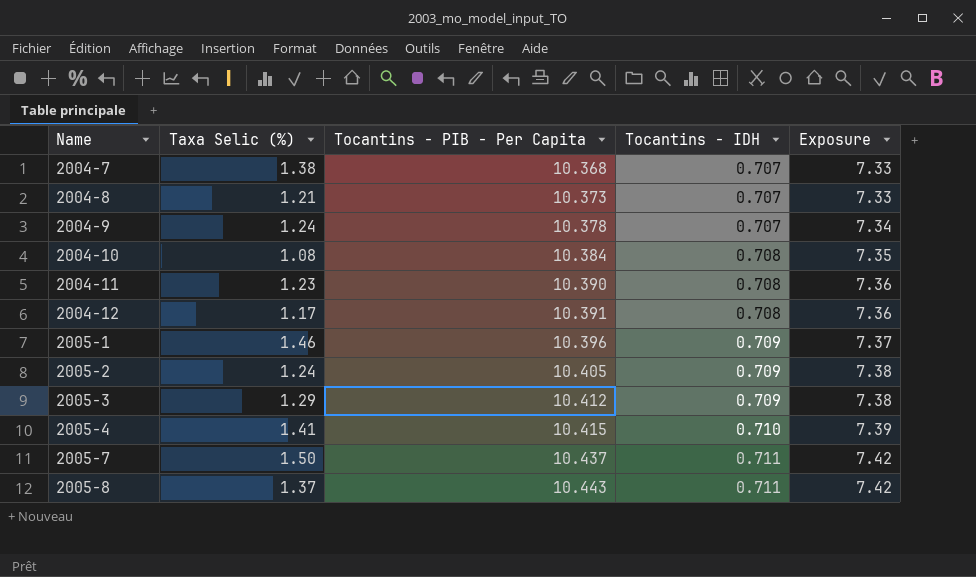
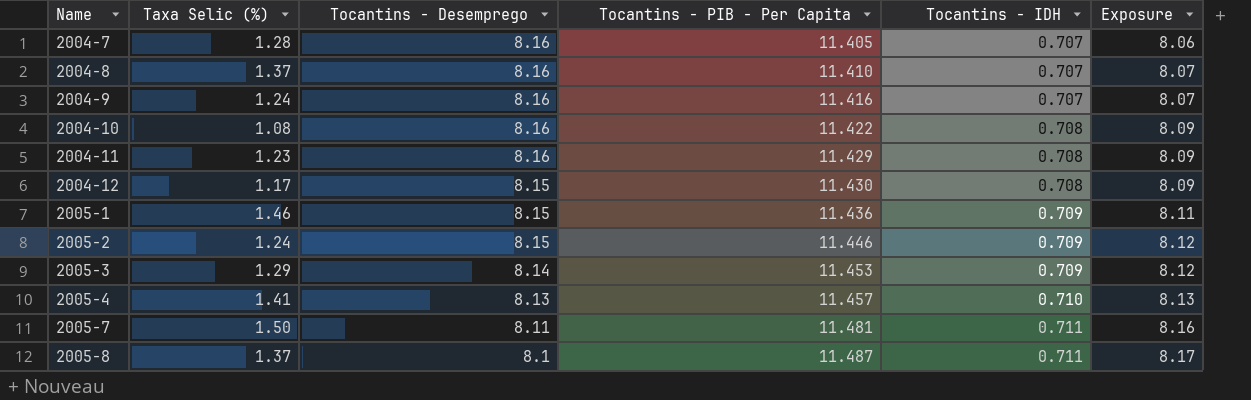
column Tocantins - Desemprego | position: none -> 3
2004-7 | Taxa Selic (%): 1.38 -> 1.28
2004-7 | Tocantins - PIB - Per Capita: 10.368 -> 11.405
2004-7 | Exposure: 7.33 -> 8.06
2004-8 | Taxa Selic (%): 1.21 -> 1.37
2004-8 | Tocantins - PIB - Per Capita: 10.373 -> 11.410
2004-8 | Exposure: 7.33 -> 8.07
2004-9 | Tocantins - PIB - Per Capita: 10.378 -> 11.416
2004-9 | Exposure: 7.34 -> 8.07
2004-10 | Tocantins - PIB - Per Capita: 10.384 -> 11.422
2004-10 | Exposure: 7.35 -> 8.09
2004-11 | Tocantins - PIB - Per Capita: 10.390 -> 11.429
2004-11 | Exposure: 7.36 -> 8.09
2004-12 | Tocantins - PIB - Per Capita: 10.391 -> 11.430
2004-12 | Exposure: 7.36 -> 8.09
2005-1 | Tocantins - PIB - Per Capita: 10.396 -> 11.436
2005-1 | Exposure: 7.37 -> 8.11
2005-2 | Tocantins - PIB - Per Capita: 10.405 -> 11.446
2005-2 | Exposure: 7.38 -> 8.12
2005-3 | Tocantins - PIB - Per Capita: 10.412 -> 11.453
2005-3 | Exposure: 7.38 -> 8.12
2005-4 | Tocantins - PIB - Per Capita: 10.415 -> 11.457
2005-4 | Exposure: 7.39 -> 8.13
2005-7 | Tocantins - PIB - Per Capita: 10.437 -> 11.481
2005-7 | Exposure: 7.42 -> 8.16
2005-8 | Tocantins - PIB - Per Capita: 10.443 -> 11.487
2005-8 | Exposure: 7.42 -> 8.17

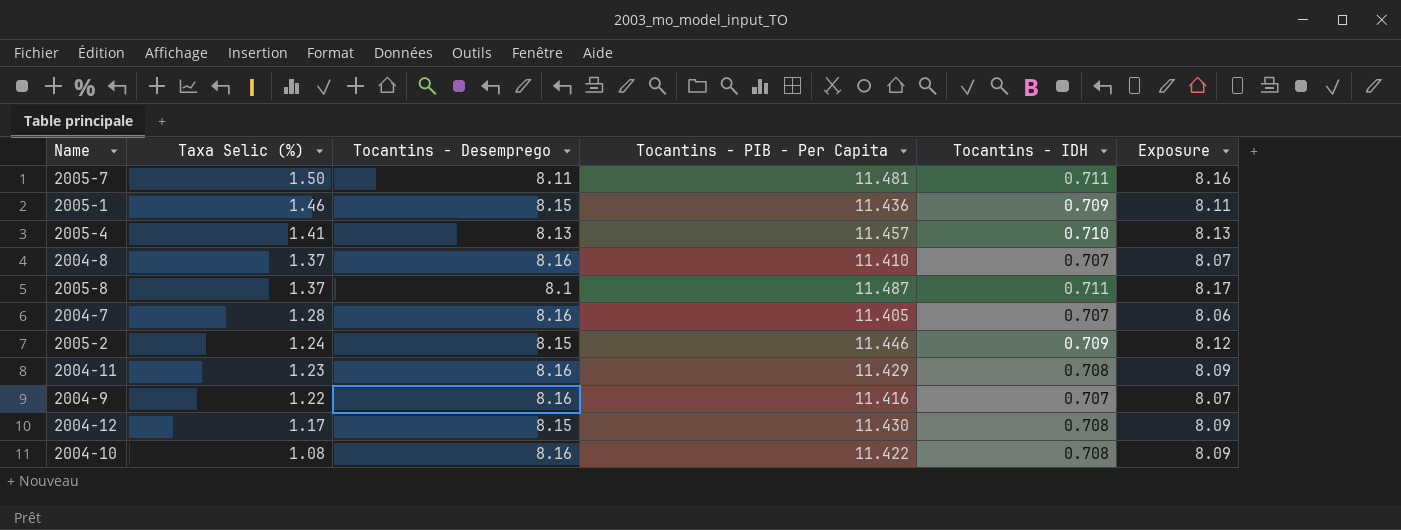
row order: Name ascending -> Taxa Selic (%) descending
row 2005-3: 1.29 | 8.14 | 11.453 | 0.709 | 8.12 -> none
2004-9 | Taxa Selic (%): 1.24 -> 1.22

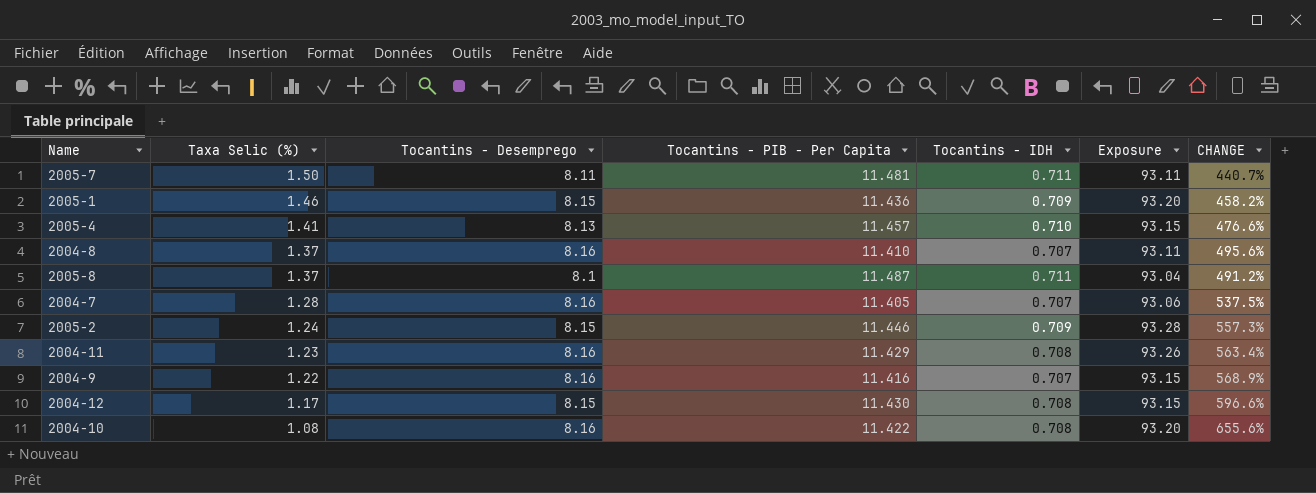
column Exposure | formula: [Tocantins - PIB - Per Capita] * [Tocantins - IDH] -> [Tocantins - Desemprego] * [Tocantins - PIB - Per Capita]
column CHANGE | formula: none -> ([Tocantins - Desemprego] - [Taxa Selic (%)]) / [Taxa Selic (%)]

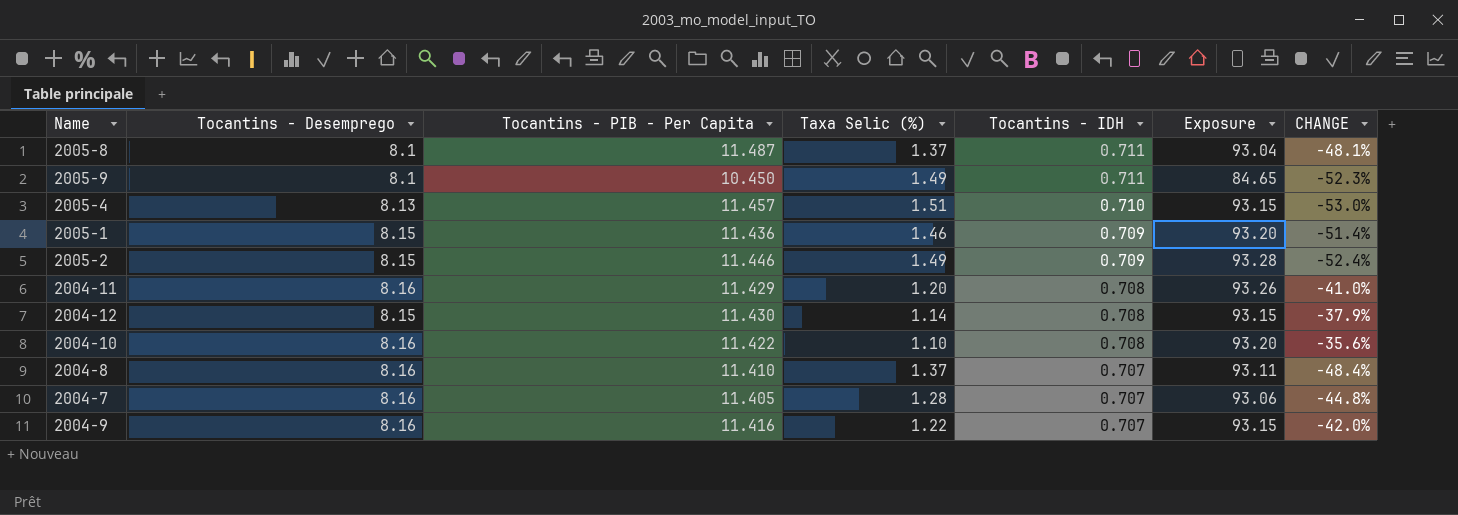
row order: Taxa Selic (%) descending -> Tocantins - IDH descending
column Taxa Selic (%) | position: 2 -> 4
column CHANGE | formula: ([Tocantins - Desemprego] - [Taxa Selic (%)]) / [Taxa Selic (%)] -> ([Tocantins - IDH] - [Taxa Selic (%)]) / [Taxa Selic (%)]
row 2005-7: 1.50 | 8.11 | 11.481 | 0.711 | 93.11 | 440.7% -> none
row 2005-9: none -> 8.1 | 10.450 | 1.49 | 0.711 | 84.65 | -52.3%
2005-4 | Taxa Selic (%): 1.41 -> 1.51
2005-2 | Taxa Selic (%): 1.24 -> 1.49
2004-11 | Taxa Selic (%): 1.23 -> 1.20
2004-12 | Taxa Selic (%): 1.17 -> 1.14
2004-10 | Taxa Selic (%): 1.08 -> 1.10

